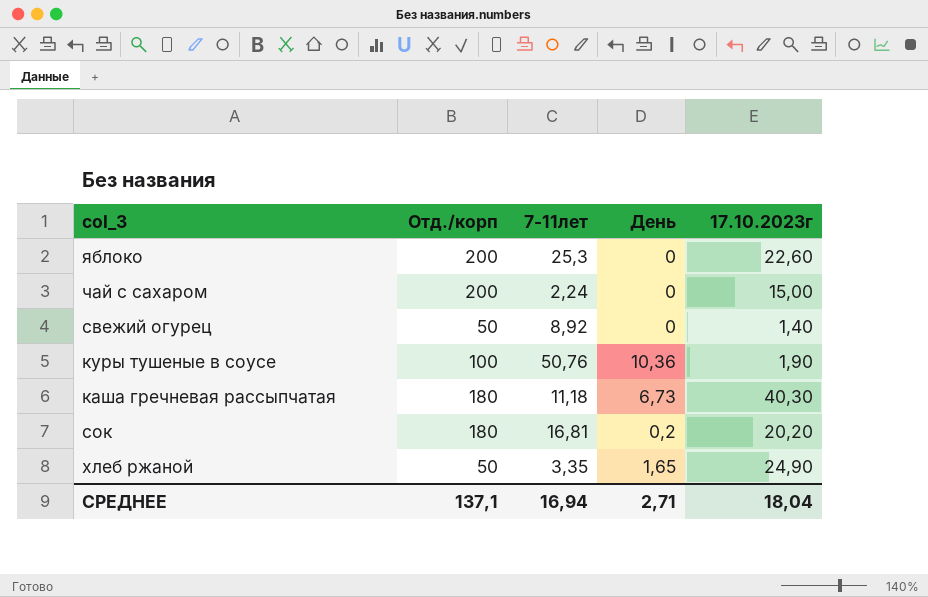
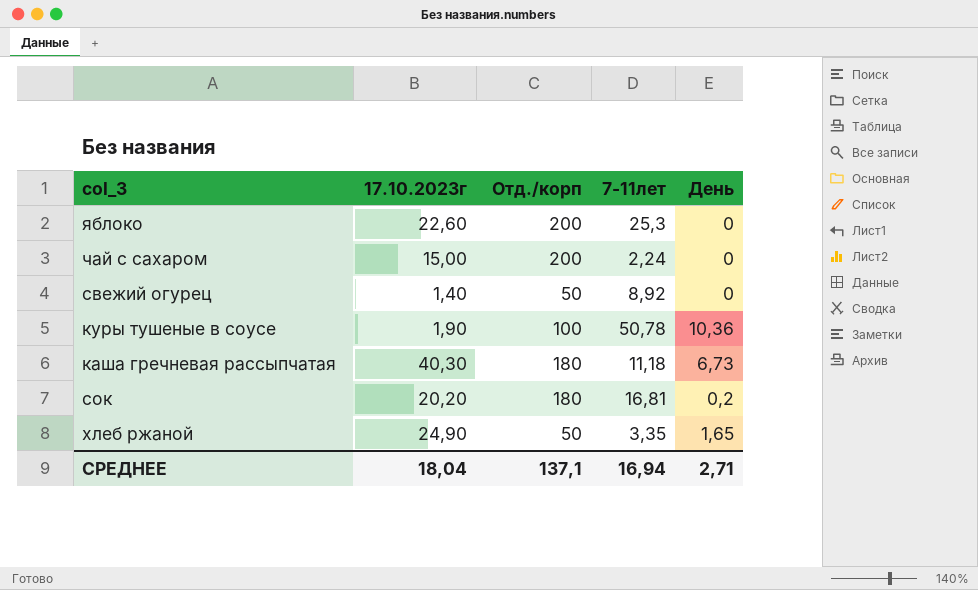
column 17.10.2023г | position: 5 -> 2
куры тушеные в соусе | 7-11лет: 50,76 -> 50,78

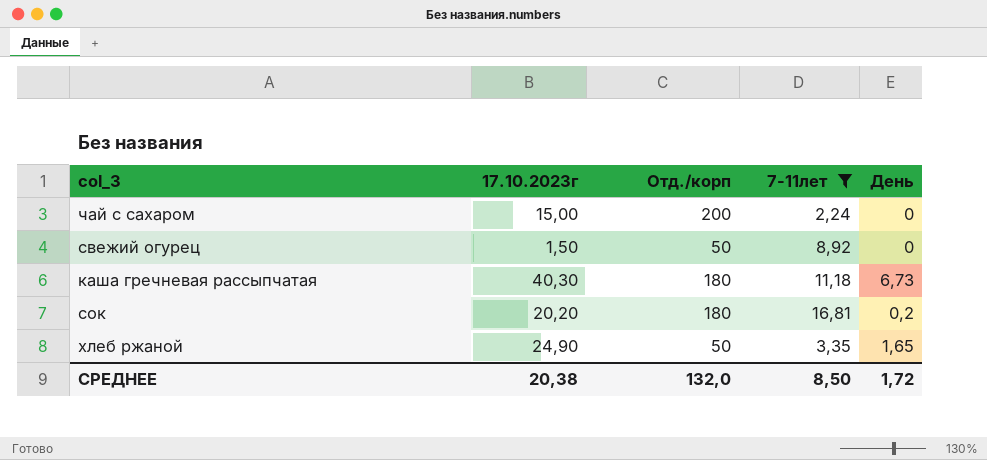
filter: none -> 7-11лет <= 16,81
свежий огурец | 17.10.2023г: 1,40 -> 1,50
СРЕДНЕЕ | 17.10.2023г: 18,04 -> 20,38
СРЕДНЕЕ | Отд./корп: 137,1 -> 132,0
СРЕДНЕЕ | 7-11лет: 16,94 -> 8,50
СРЕДНЕЕ | День: 2,71 -> 1,72

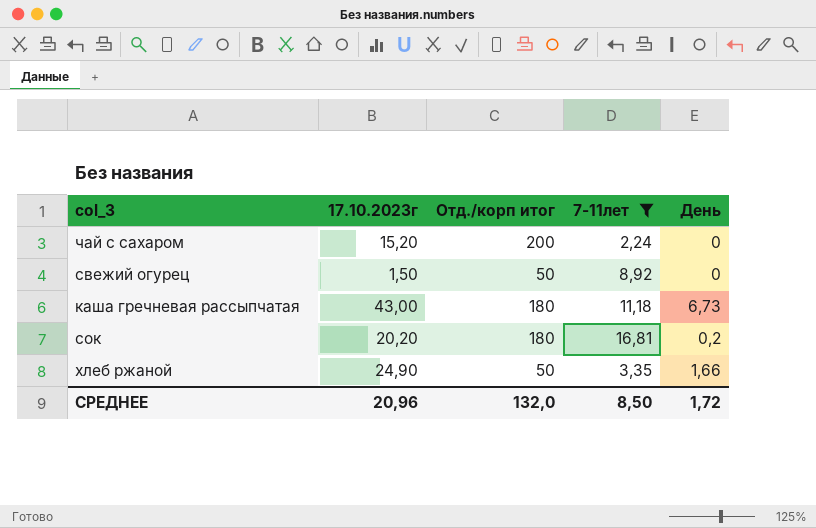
column name: Отд./корп -> Отд./корп итог
чай с сахаром | 17.10.2023г: 15,00 -> 15,20
каша гречневая рассыпчатая | 17.10.2023г: 40,30 -> 43,00
хлеб ржаной | День: 1,65 -> 1,66
СРЕДНЕЕ | 17.10.2023г: 20,38 -> 20,96

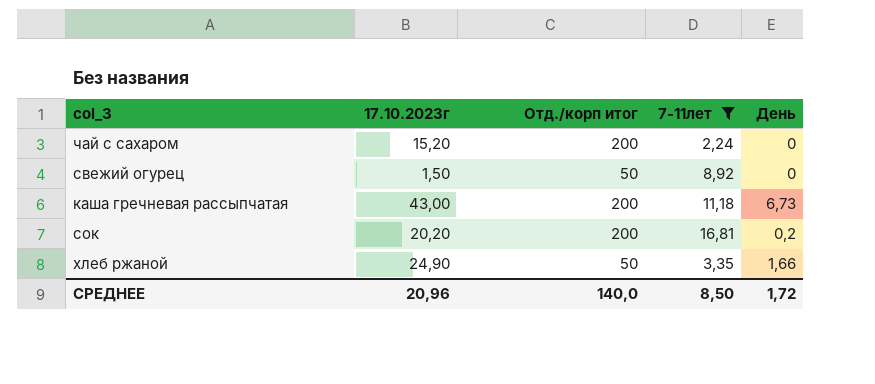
каша гречневая рассыпчатая | Отд./корп итог: 180 -> 200
сок | Отд./корп итог: 180 -> 200
СРЕДНЕЕ | Отд./корп итог: 132,0 -> 140,0

